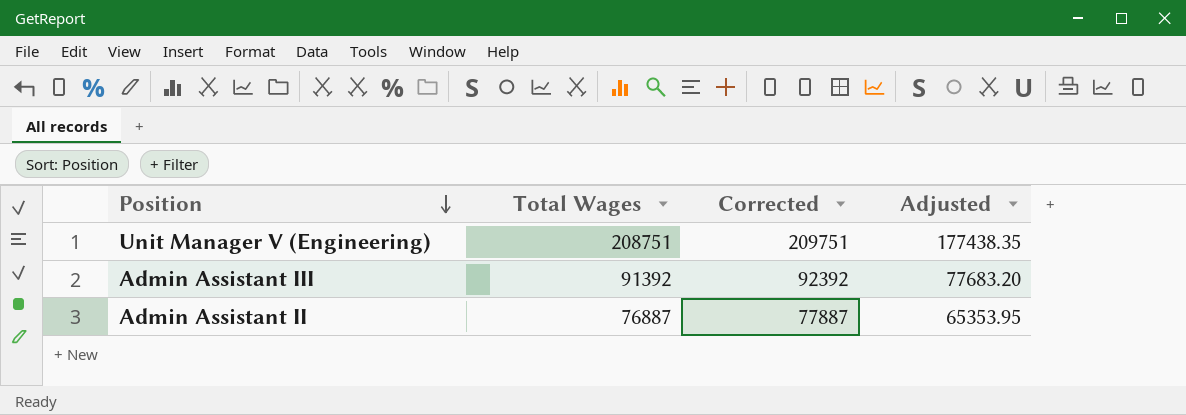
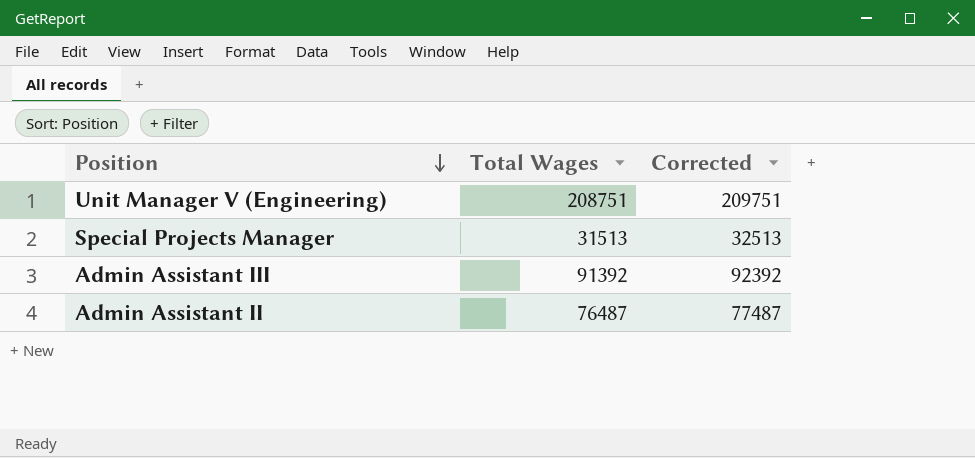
column Adjusted | formula: [Total Wages] * 0.85 -> none
row Special Projects Manager: none -> 31513 | 32513
Admin Assistant II | Total Wages: 76887 -> 76487
Admin Assistant II | Corrected: 77887 -> 77487

